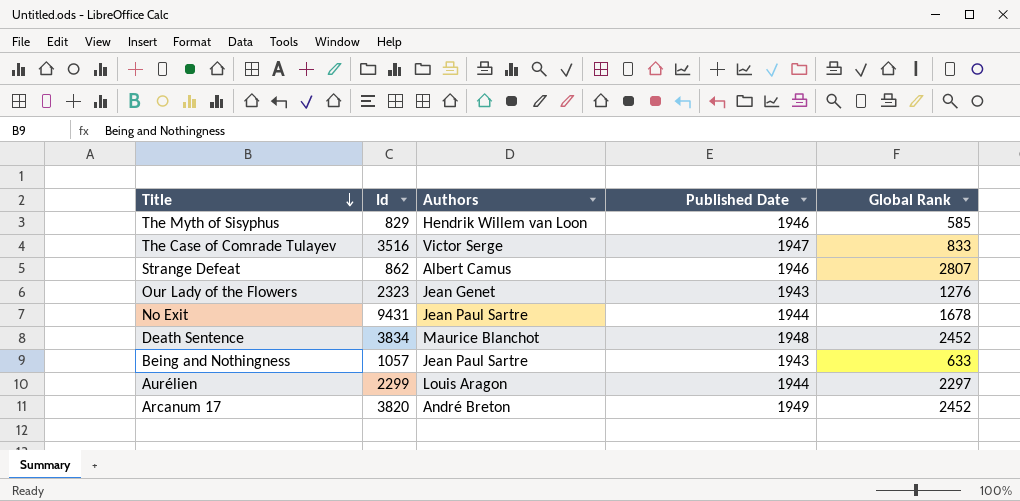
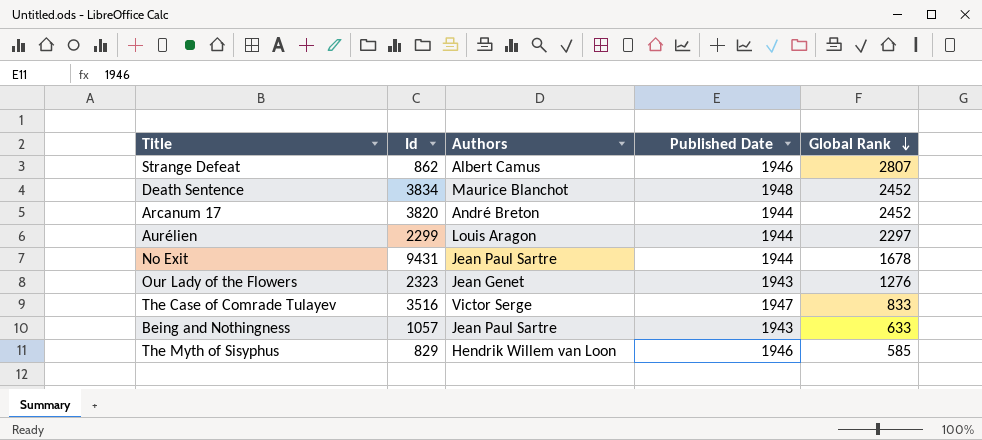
row order: Title descending -> Global Rank descending
Arcanum 17 | Published Date: 1949 -> 1944

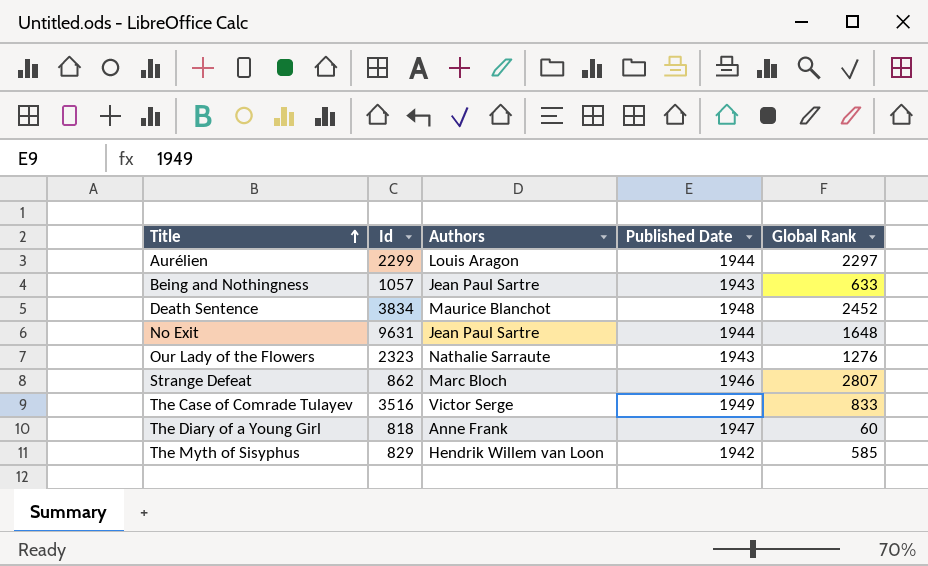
row order: Global Rank descending -> Title ascending
row Arcanum 17: 3820 | André Breton | 1944 | 2452 -> none
No Exit | Id: 9431 -> 9631
No Exit | Global Rank: 1678 -> 1648
Our Lady of the Flowers | Authors: Jean Genet -> Nathalie Sarraute
Strange Defeat | Authors: Albert Camus -> Marc Bloch
The Case of Comrade Tulayev | Published Date: 1947 -> 1949
row The Diary of a Young Girl: none -> 818 | Anne Frank | 1947 | 60
The Myth of Sisyphus | Published Date: 1946 -> 1942

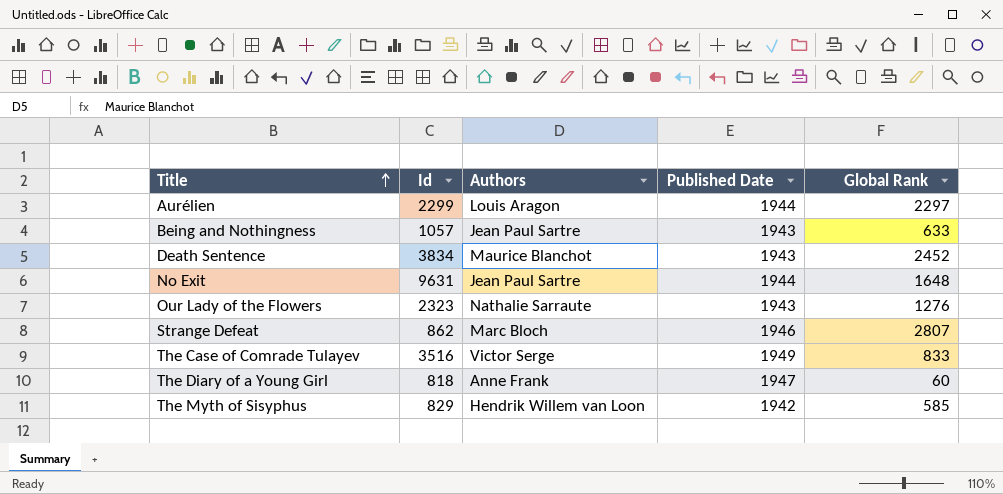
Death Sentence | Published Date: 1948 -> 1943

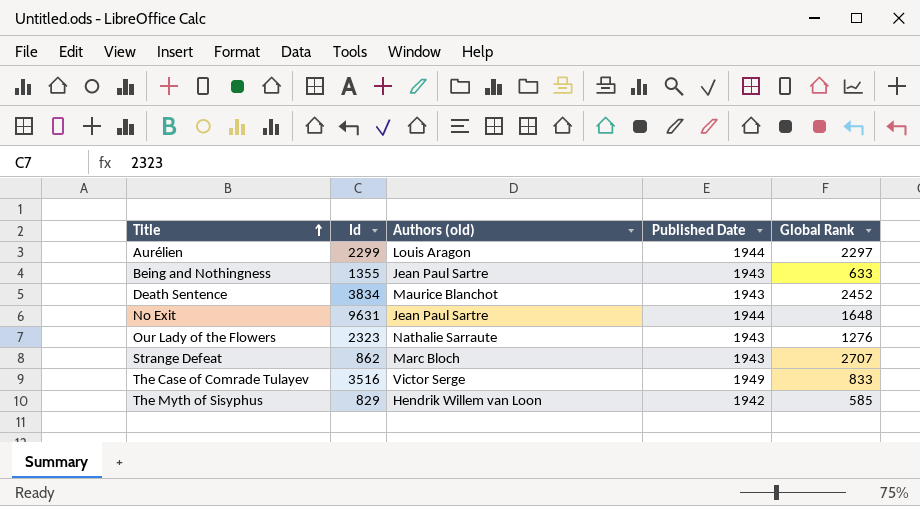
column name: Authors -> Authors (old)
row The Diary of a Young Girl: 818 | Anne Frank | 1947 | 60 -> none
Being and Nothingness | Id: 1057 -> 1355
Strange Defeat | Published Date: 1946 -> 1943
Strange Defeat | Global Rank: 2807 -> 2707

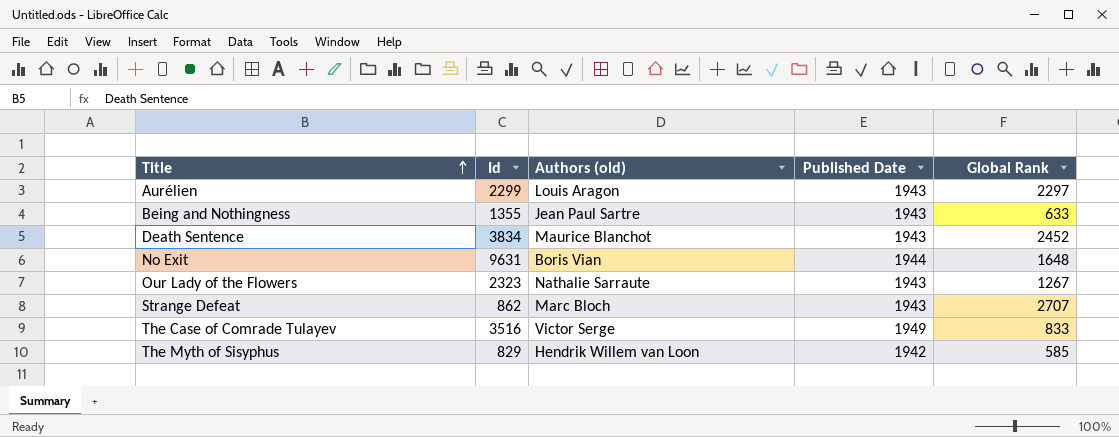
Aurélien | Published Date: 1944 -> 1943
No Exit | Authors (old): Jean Paul Sartre -> Boris Vian
Our Lady of the Flowers | Global Rank: 1276 -> 1267

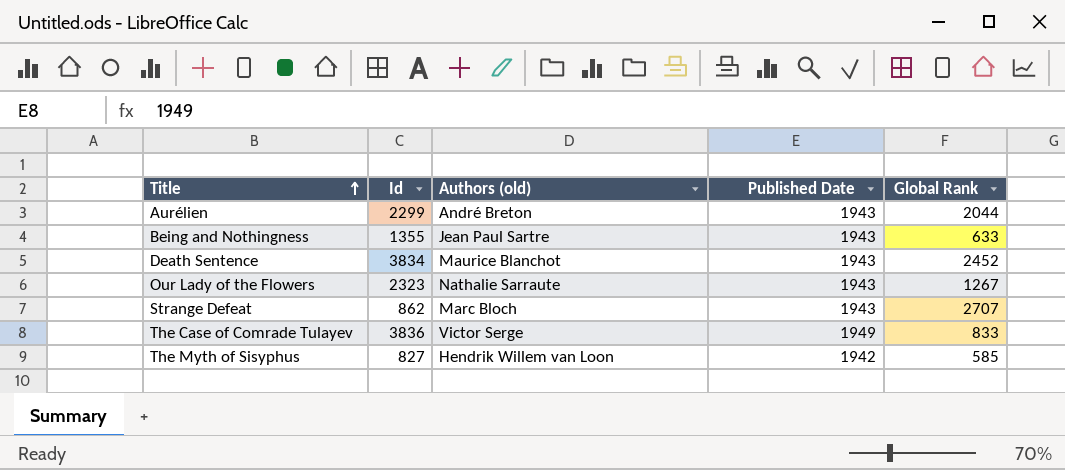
row No Exit: 9631 | Boris Vian | 1944 | 1648 -> none
Aurélien | Authors (old): Louis Aragon -> André Breton
Aurélien | Global Rank: 2297 -> 2044
The Case of Comrade Tulayev | Id: 3516 -> 3836
The Myth of Sisyphus | Id: 829 -> 827

